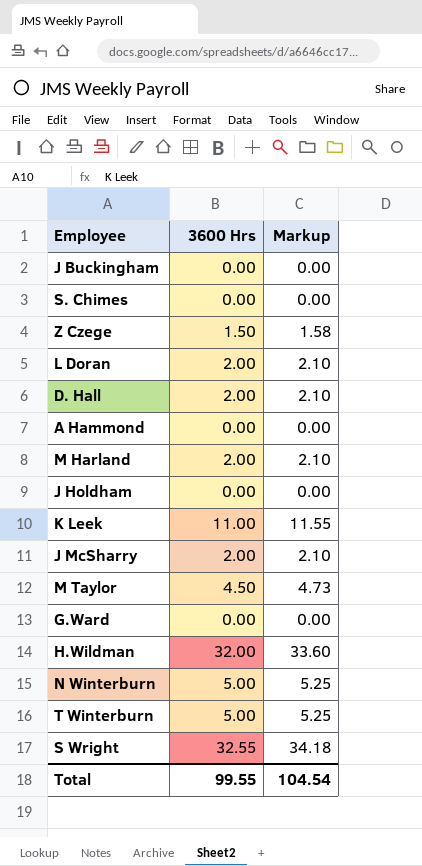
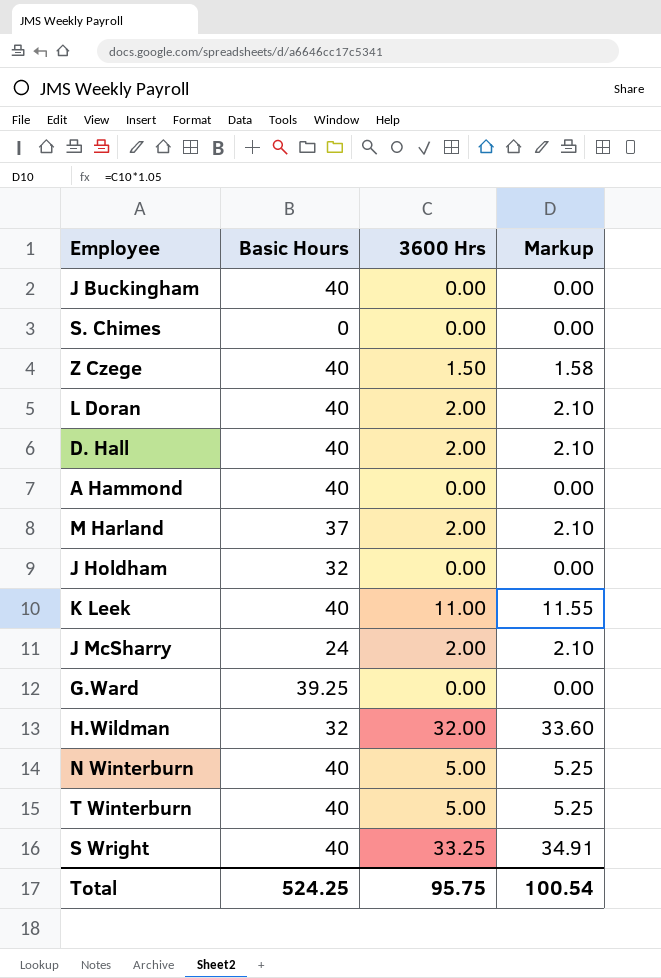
column Basic Hours | position: none -> 2
row M Taylor: 4.50 | 4.73 -> none
S Wright | 3600 Hrs: 32.55 -> 33.25
S Wright | Markup: 34.18 -> 34.91
Total | 3600 Hrs: 99.55 -> 95.75
Total | Markup: 104.54 -> 100.54

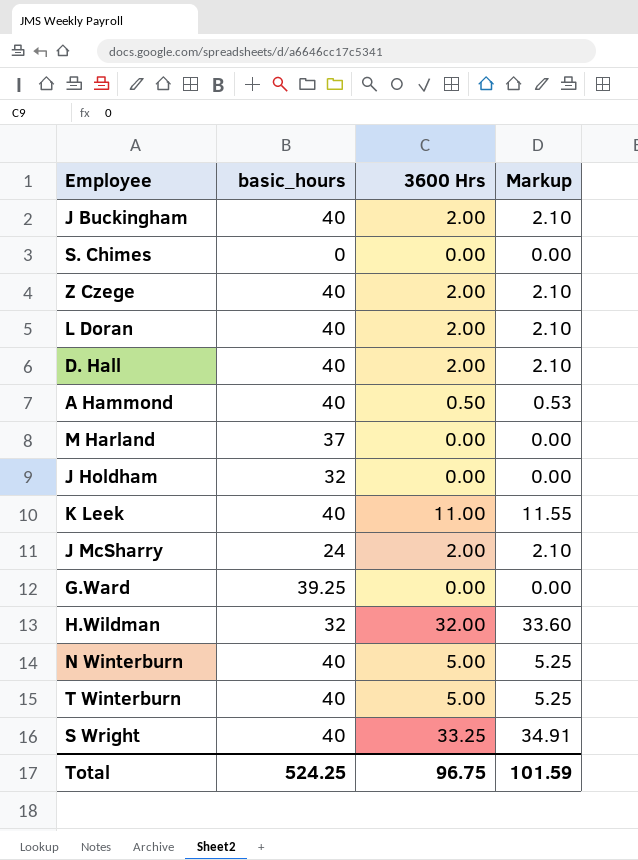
column name: Basic Hours -> basic_hours
J Buckingham | 3600 Hrs: 0.00 -> 2.00
J Buckingham | Markup: 0.00 -> 2.10
Z Czege | 3600 Hrs: 1.50 -> 2.00
Z Czege | Markup: 1.58 -> 2.10
A Hammond | 3600 Hrs: 0.00 -> 0.50
A Hammond | Markup: 0.00 -> 0.53
M Harland | 3600 Hrs: 2.00 -> 0.00
M Harland | Markup: 2.10 -> 0.00
Total | 3600 Hrs: 95.75 -> 96.75
Total | Markup: 100.54 -> 101.59

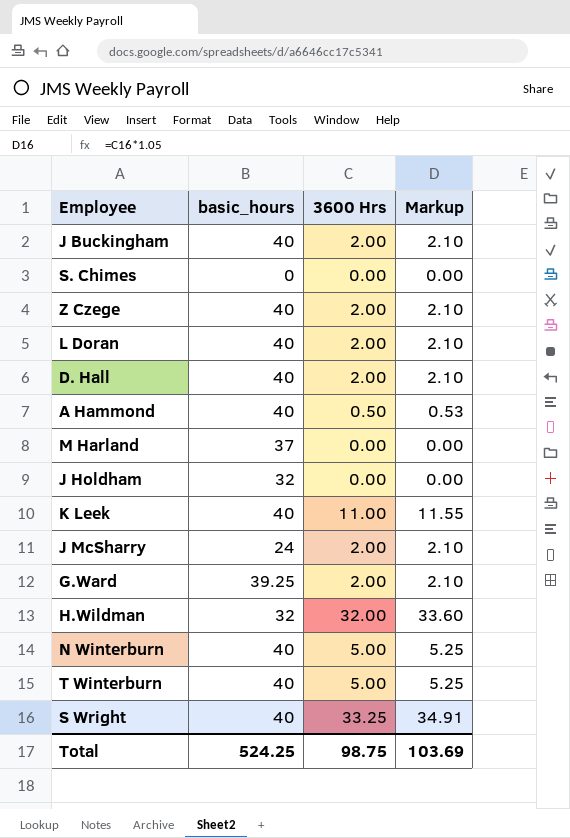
G.Ward | 3600 Hrs: 0.00 -> 2.00
G.Ward | Markup: 0.00 -> 2.10
Total | 3600 Hrs: 96.75 -> 98.75
Total | Markup: 101.59 -> 103.69

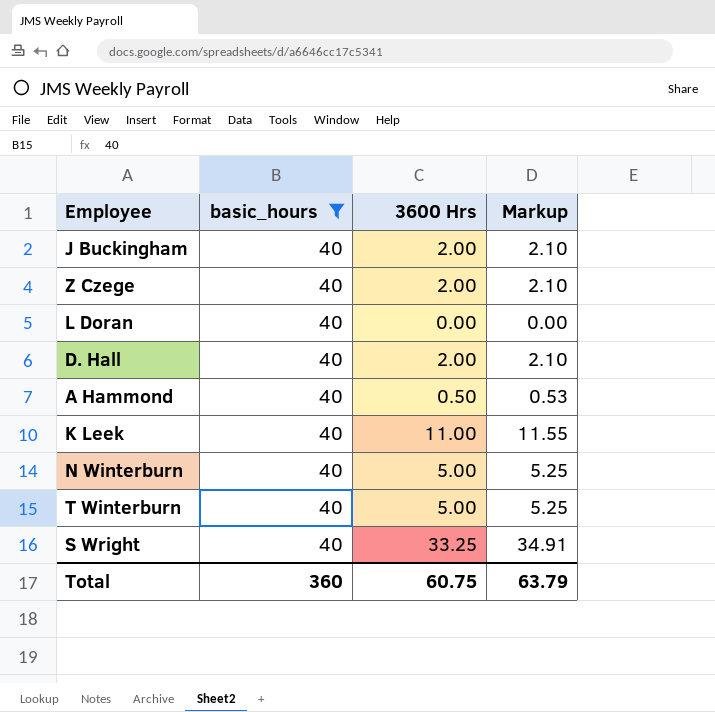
filter: none -> basic_hours = 40
L Doran | 3600 Hrs: 2.00 -> 0.00
L Doran | Markup: 2.10 -> 0.00
Total | basic_hours: 524.25 -> 360
Total | 3600 Hrs: 98.75 -> 60.75
Total | Markup: 103.69 -> 63.79

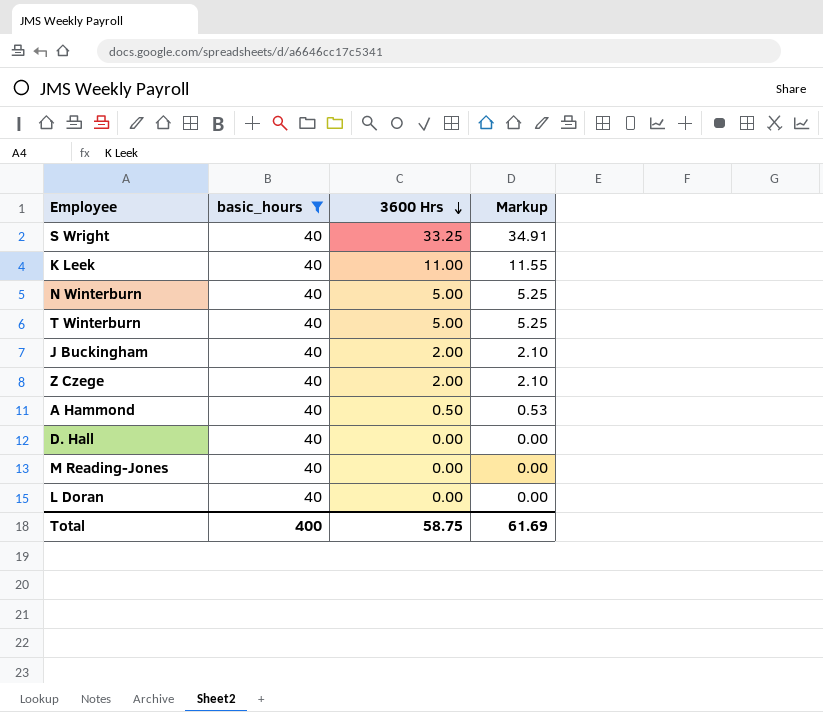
row order: none -> 3600 Hrs descending
D. Hall | 3600 Hrs: 2.00 -> 0.00
D. Hall | Markup: 2.10 -> 0.00
row M Reading-Jones: none -> 40 | 0.00 | 0.00
Total | basic_hours: 360 -> 400
Total | 3600 Hrs: 60.75 -> 58.75
Total | Markup: 63.79 -> 61.69

